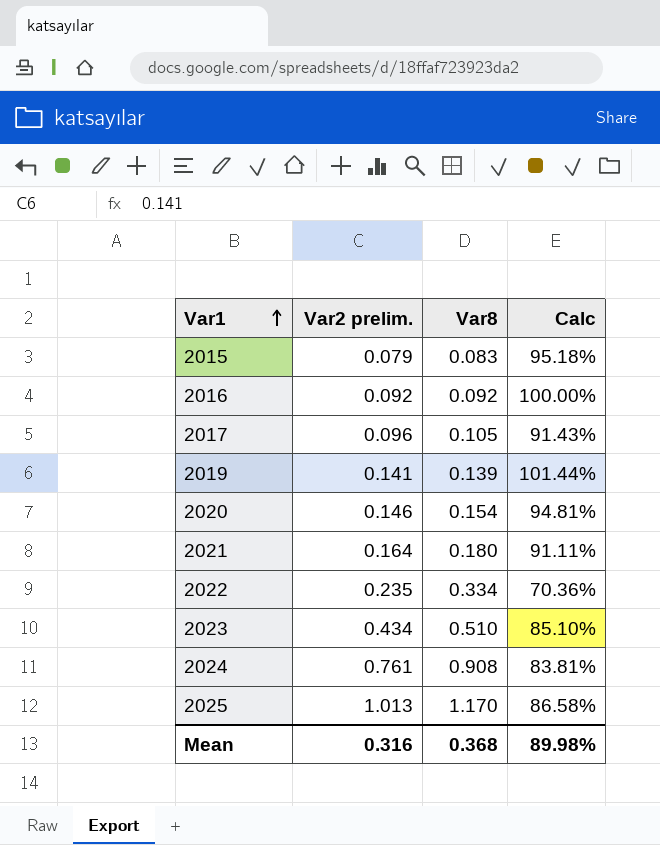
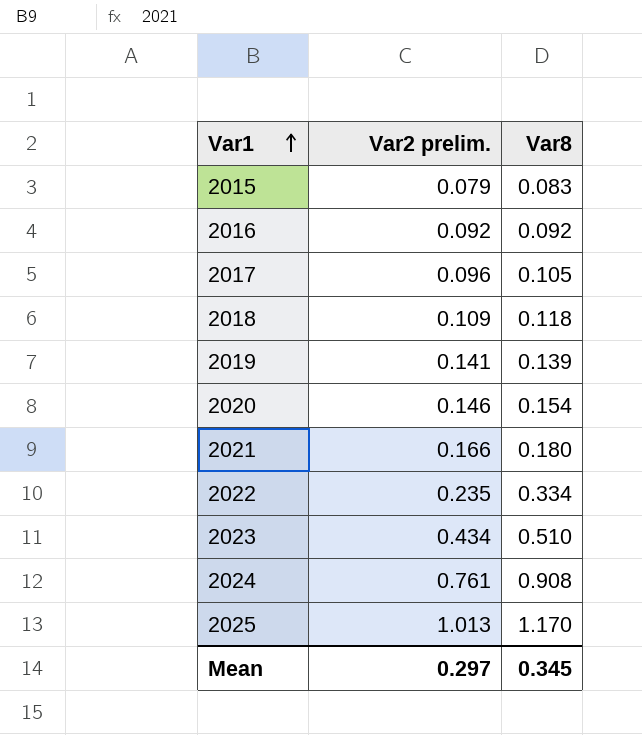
column Calc | formula: [Var2 prelim.] / [Var8] -> none
row 2018: none -> 0.109 | 0.118
2021 | Var2 prelim.: 0.164 -> 0.166
Mean | Var2 prelim.: 0.316 -> 0.297
Mean | Var8: 0.368 -> 0.345

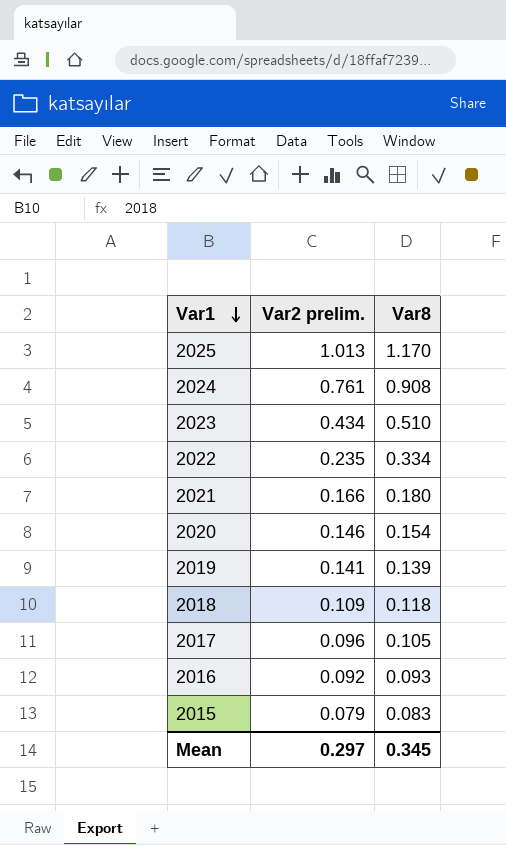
row order: Var1 ascending -> Var1 descending
2016 | Var8: 0.092 -> 0.093

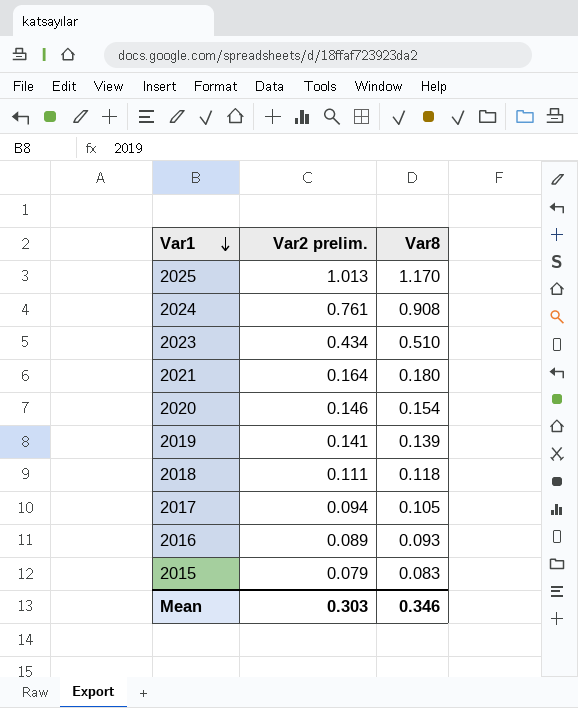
row 2022: 0.235 | 0.334 -> none
2021 | Var2 prelim.: 0.166 -> 0.164
2018 | Var2 prelim.: 0.109 -> 0.111
2017 | Var2 prelim.: 0.096 -> 0.094
2016 | Var2 prelim.: 0.092 -> 0.089
Mean | Var2 prelim.: 0.297 -> 0.303
Mean | Var8: 0.345 -> 0.346

